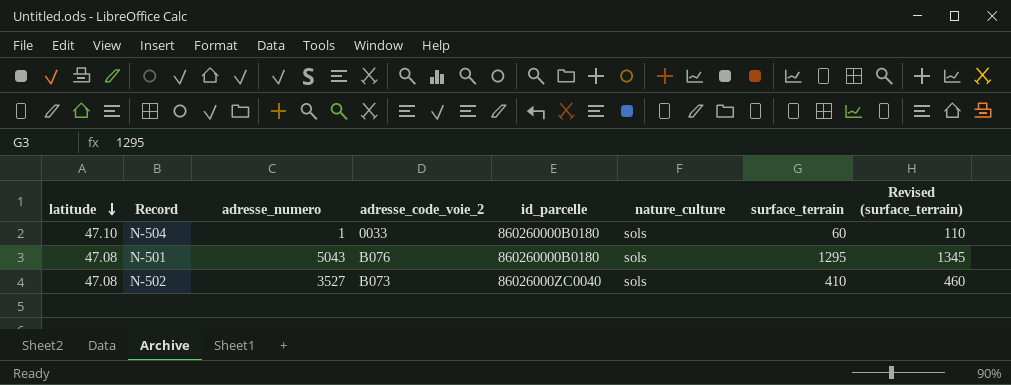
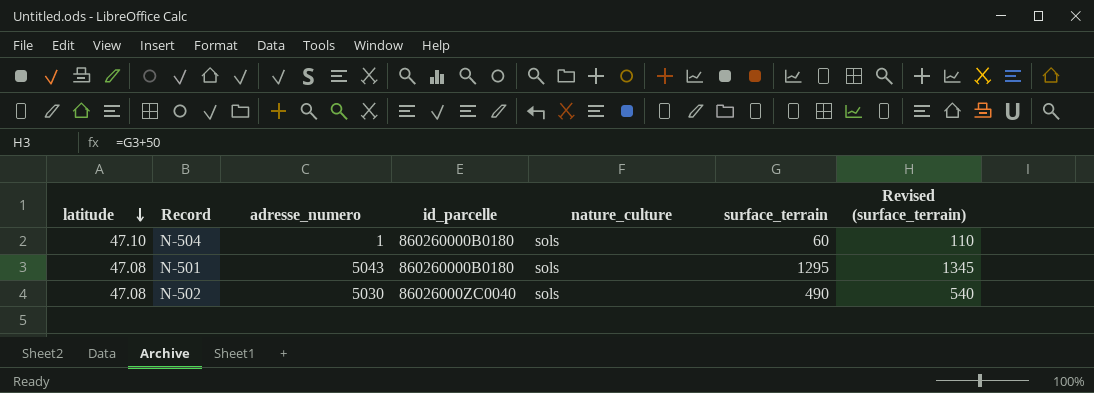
column adresse_code_voie_2 | position: 4 -> none
N-502 | adresse_numero: 3527 -> 5030
N-502 | surface_terrain: 410 -> 490
N-502 | Revised (surface_terrain): 460 -> 540

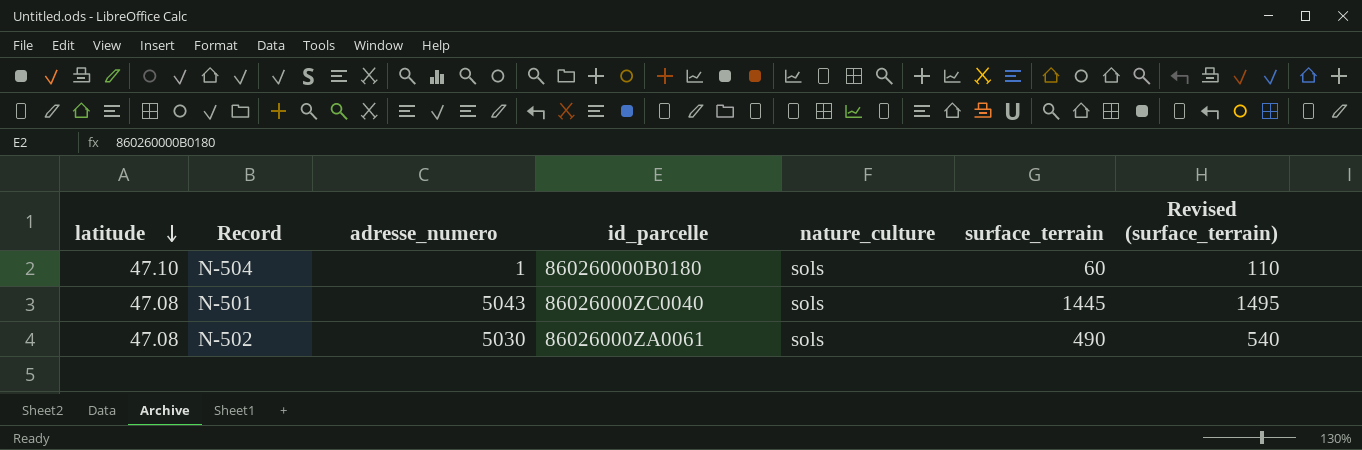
N-501 | id_parcelle: 860260000B0180 -> 86026000ZC0040
N-501 | surface_terrain: 1295 -> 1445
N-501 | Revised (surface_terrain): 1345 -> 1495
N-502 | id_parcelle: 86026000ZC0040 -> 86026000ZA0061

